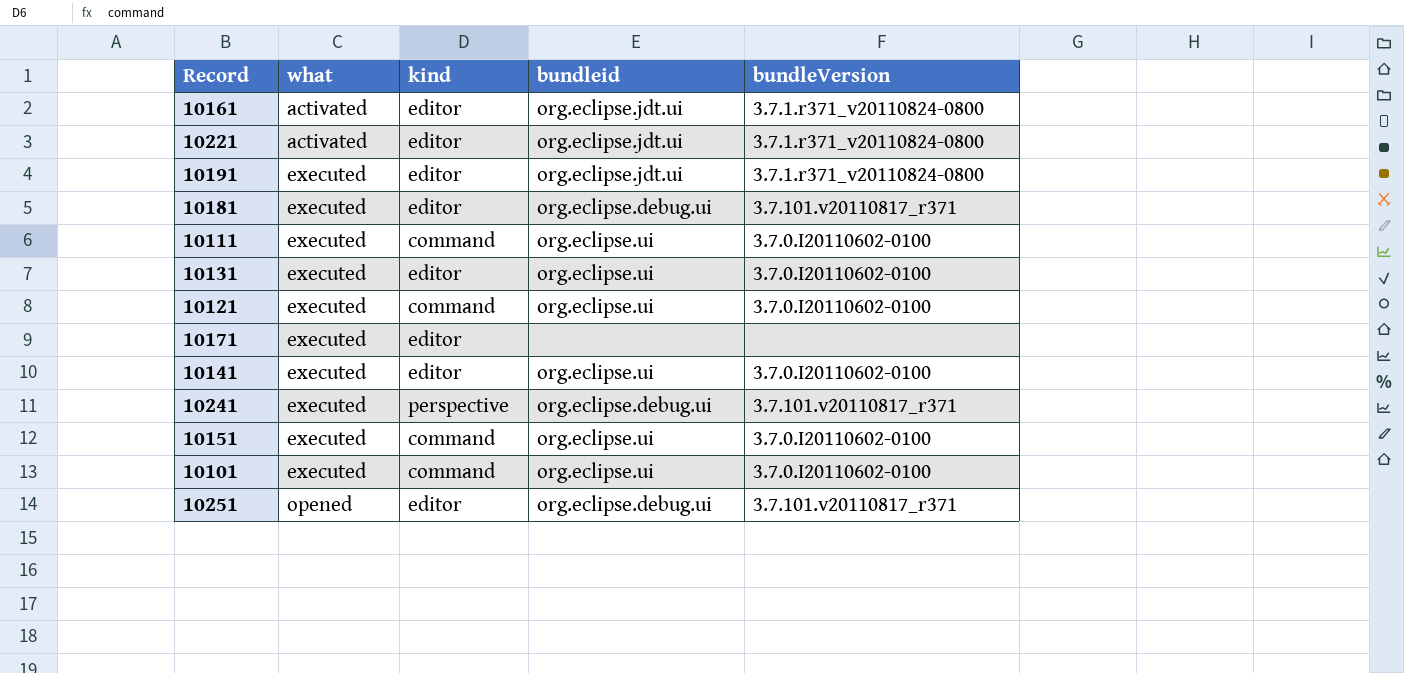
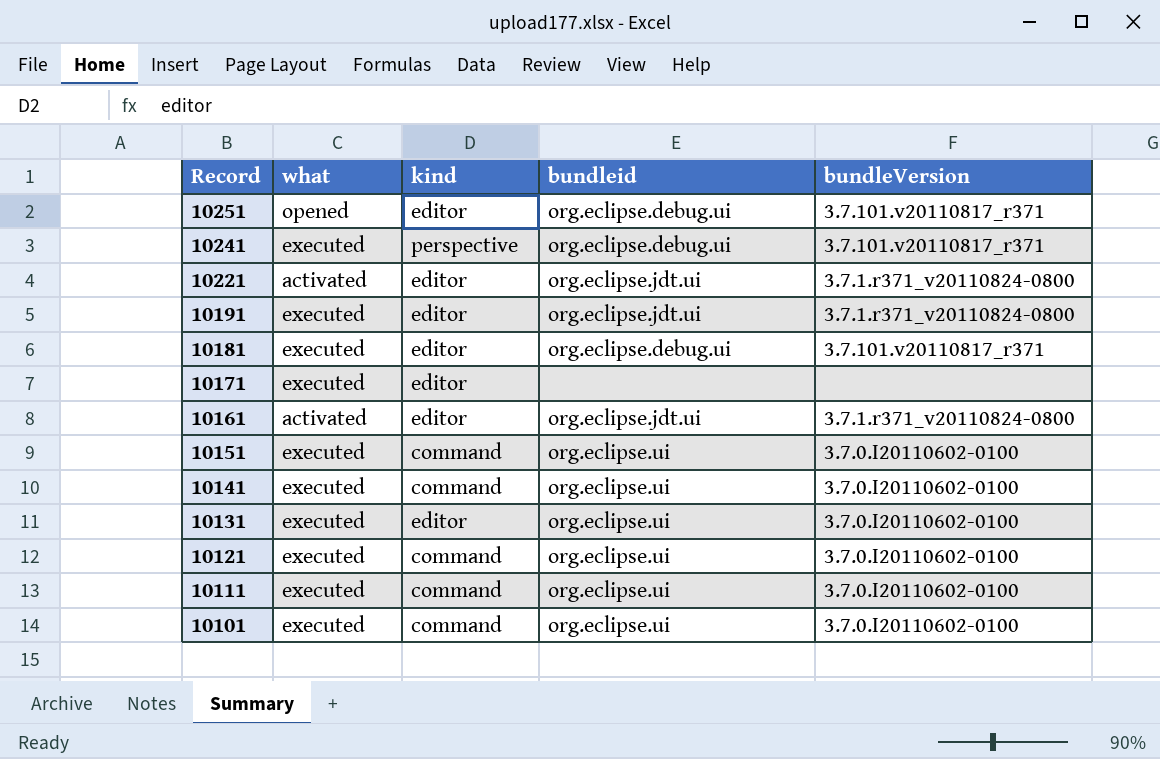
row order: what ascending -> Record descending
10141 | kind: editor -> command

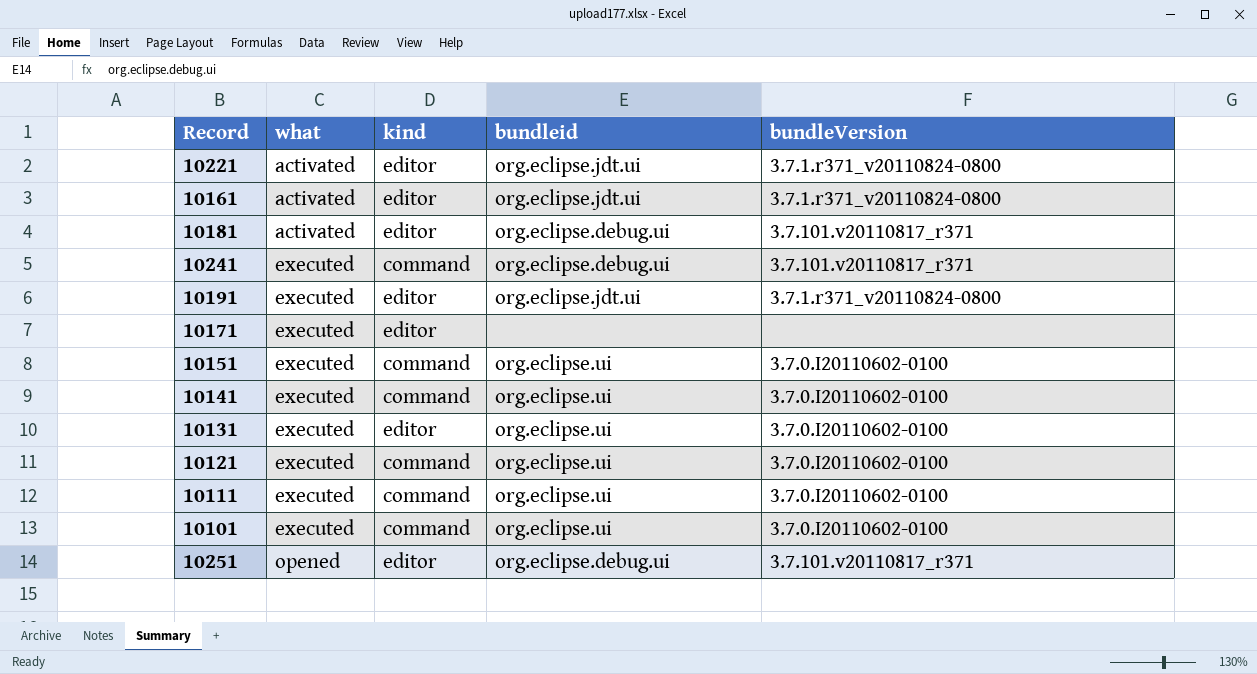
row order: Record descending -> what ascending
10181 | what: executed -> activated
10241 | kind: perspective -> command

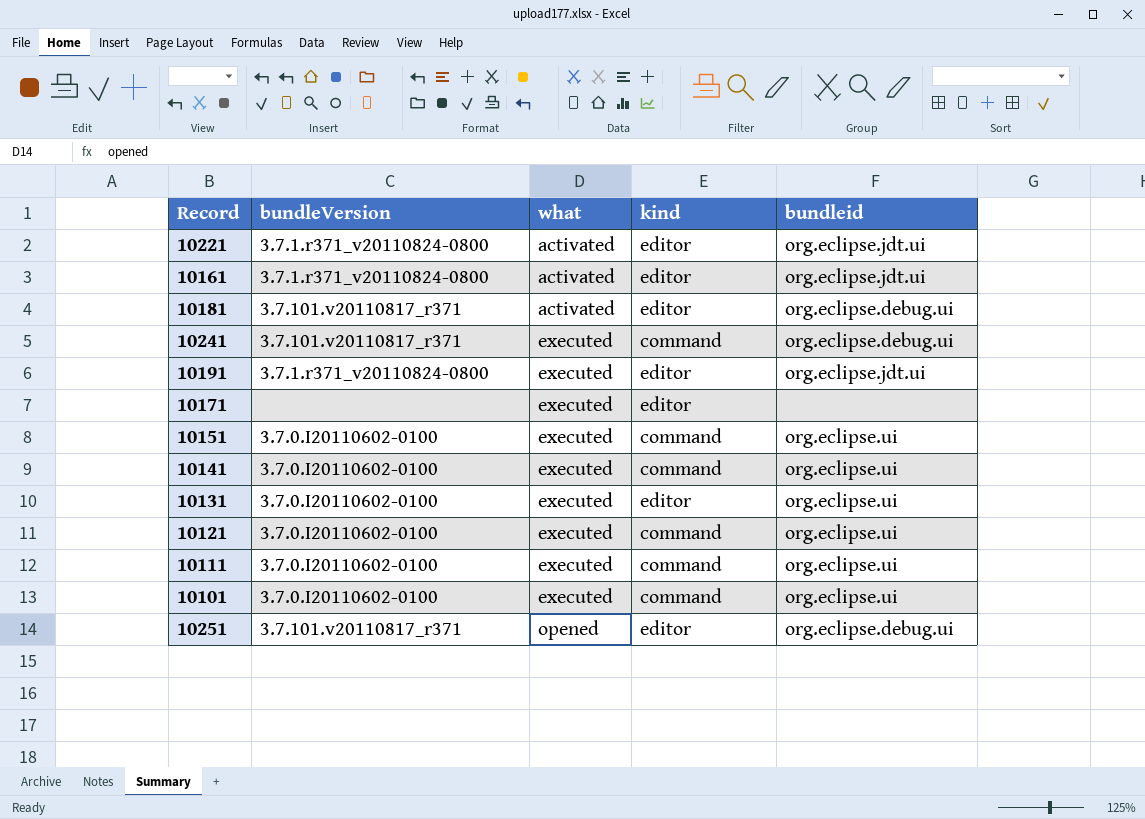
column bundleVersion | position: 5 -> 2

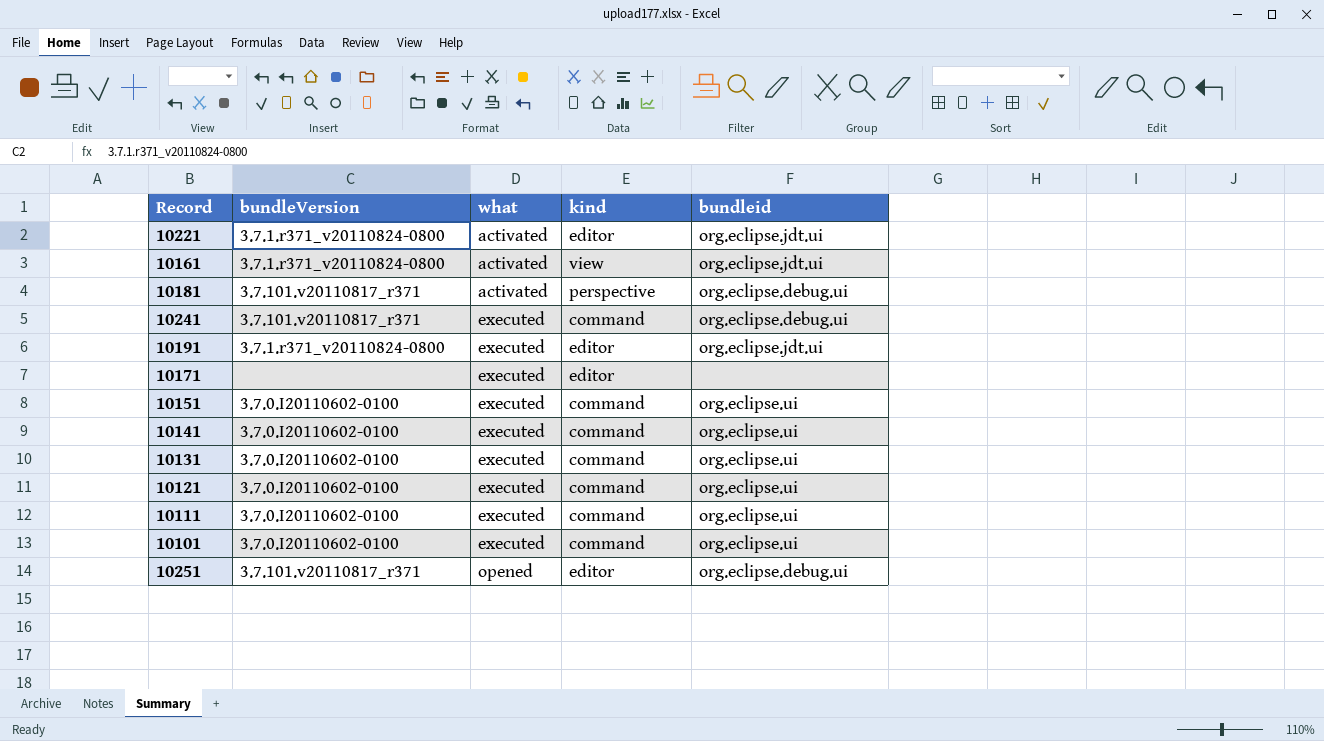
10161 | kind: editor -> view
10181 | kind: editor -> perspective
10131 | kind: editor -> command

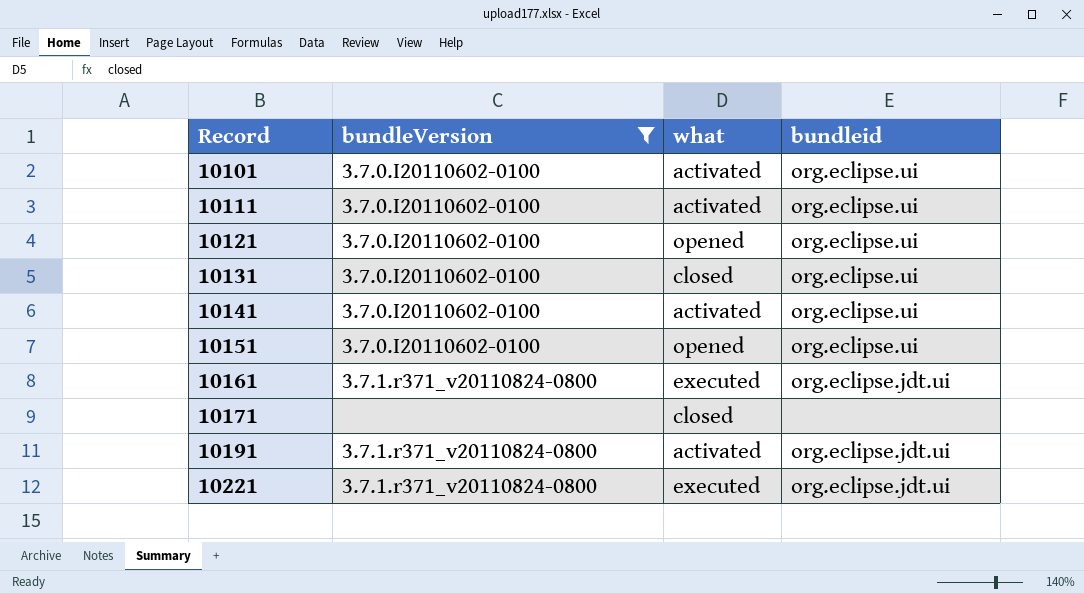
filter: none -> bundleVersion != 3.7.101.v20110817_r371
row order: what ascending -> Record ascending
column kind | position: 4 -> none
10101 | what: executed -> activated
10111 | what: executed -> activated
10121 | what: executed -> opened
10131 | what: executed -> closed
10141 | what: executed -> activated
10151 | what: executed -> opened
10161 | what: activated -> executed
10171 | what: executed -> closed
10191 | what: executed -> activated
10221 | what: activated -> executed

